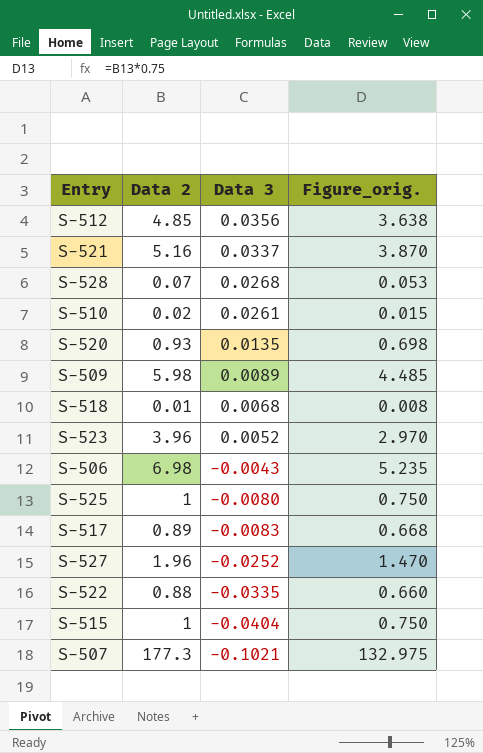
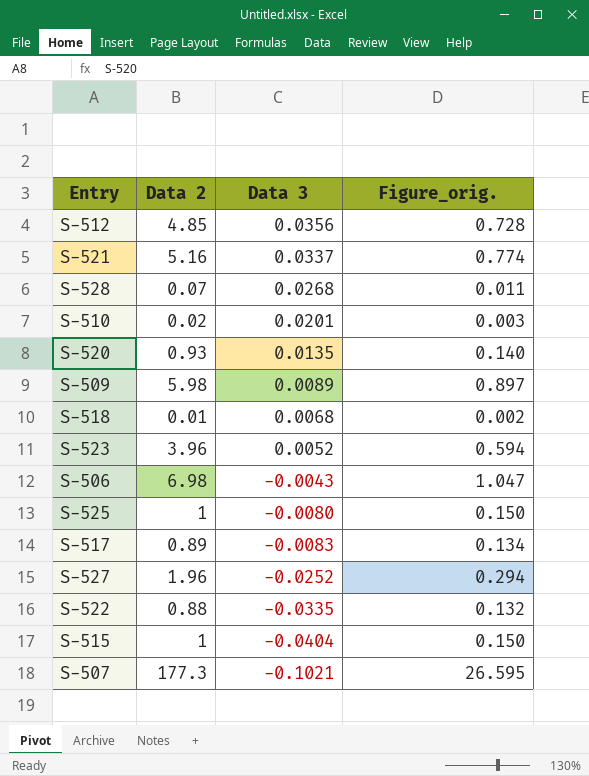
column Figure_orig. | formula: [Data 2] * 0.75 -> [Data 2] * 0.15
S-510 | Data 3: 0.0261 -> 0.0201

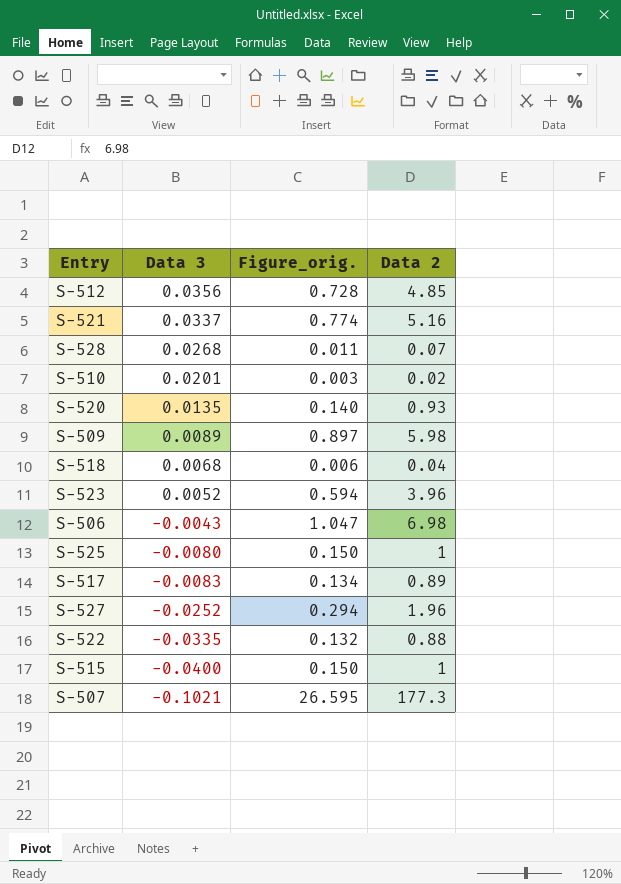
column Data 2 | position: 2 -> 4
S-518 | Figure_orig.: 0.002 -> 0.006
S-518 | Data 2: 0.01 -> 0.04
S-515 | Data 3: -0.0404 -> -0.0400

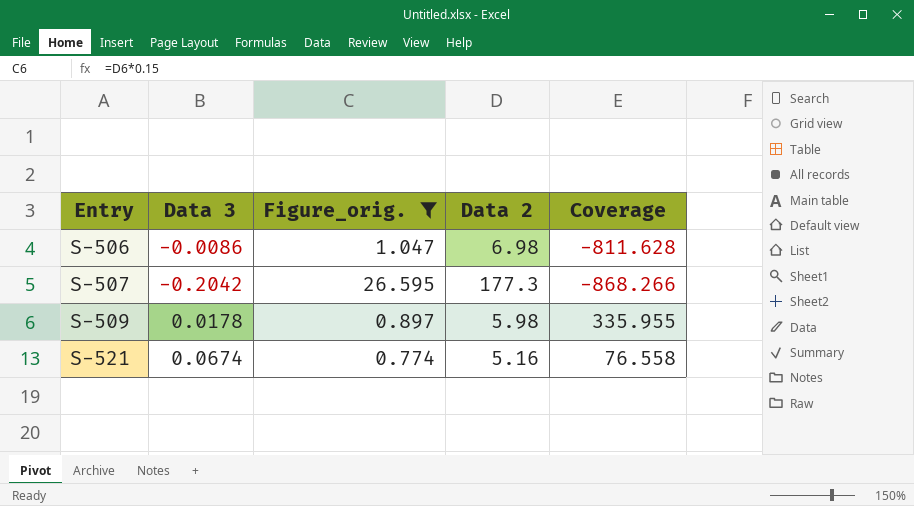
filter: none -> Figure_orig. >= 0.774
row order: Data 3 descending -> Entry ascending
column Coverage | formula: none -> [Data 2] / [Data 3]
S-506 | Data 3: -0.0043 -> -0.0086
S-507 | Data 3: -0.1021 -> -0.2042
S-509 | Data 3: 0.0089 -> 0.0178
S-521 | Data 3: 0.0337 -> 0.0674

